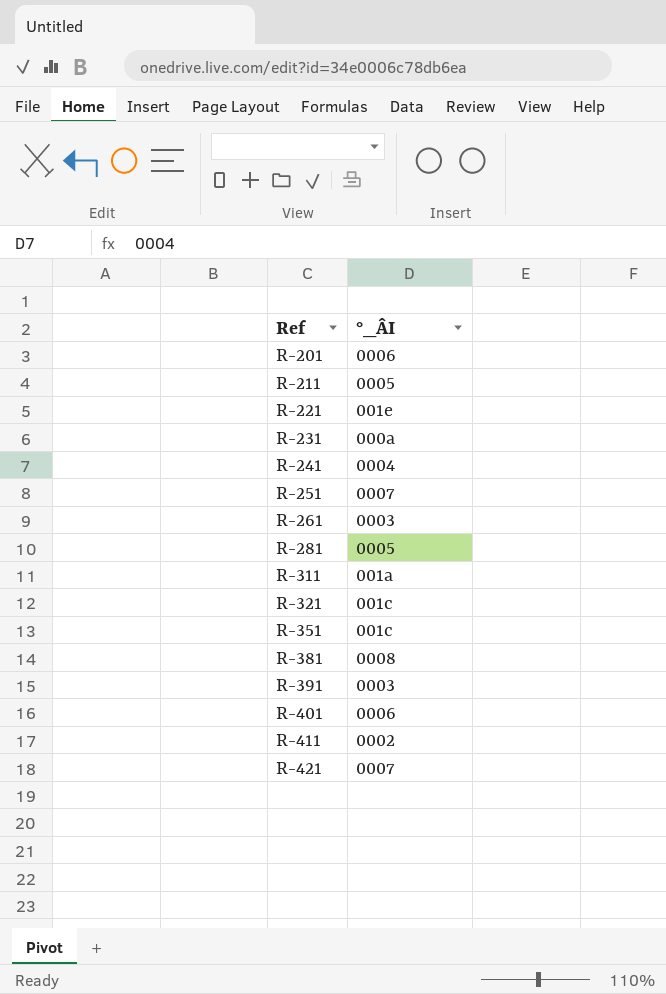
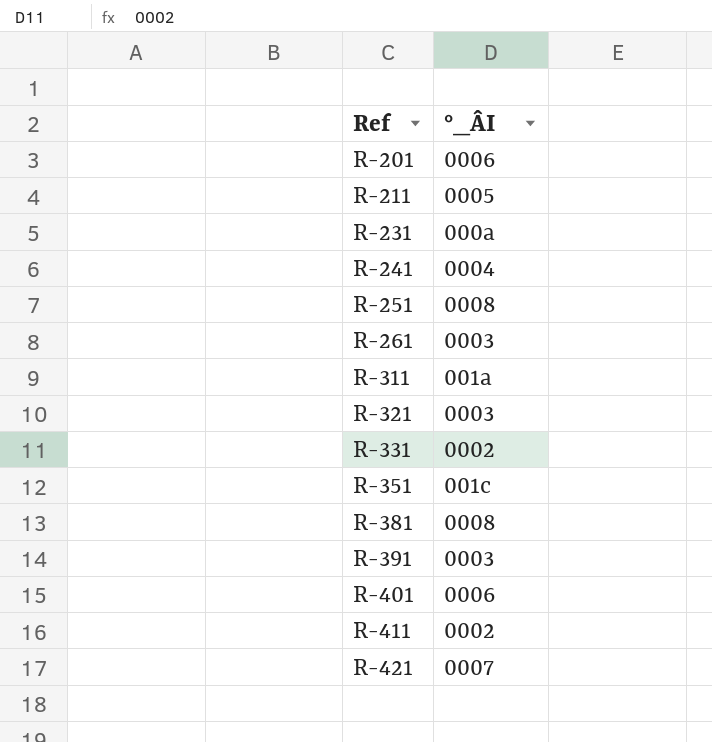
row R-221: 001e -> none
row R-281: 0005 -> none
R-251 | °_ÂI: 0007 -> 0008
R-321 | °_ÂI: 001c -> 0003
row R-331: none -> 0002

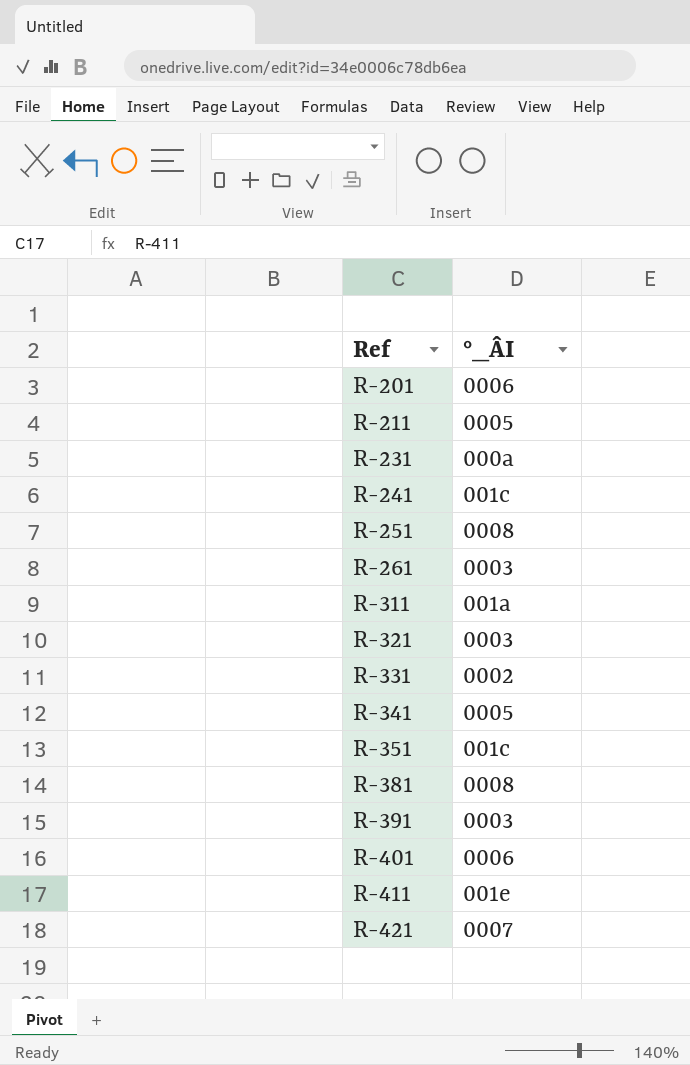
R-241 | °_ÂI: 0004 -> 001c
row R-341: none -> 0005
R-411 | °_ÂI: 0002 -> 001e

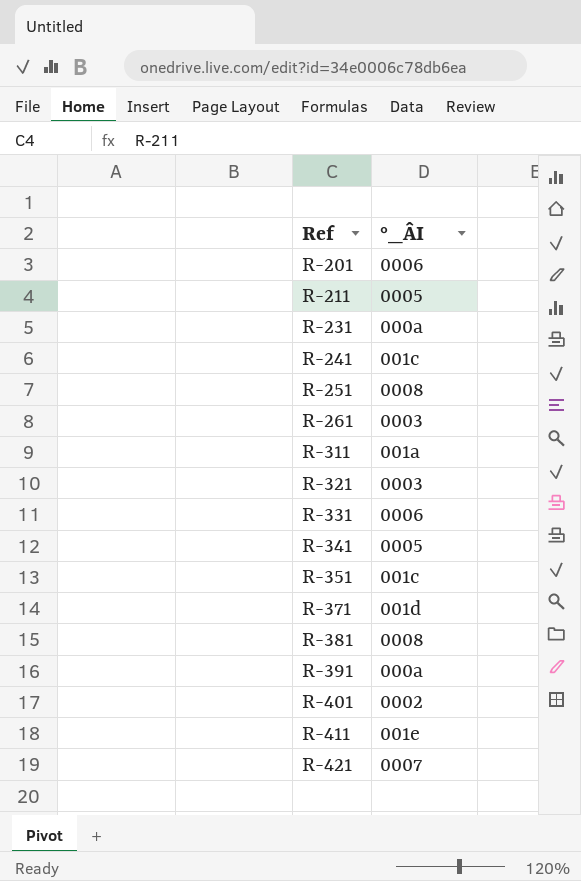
R-331 | °_ÂI: 0002 -> 0006
row R-371: none -> 001d
R-391 | °_ÂI: 0003 -> 000a
R-401 | °_ÂI: 0006 -> 0002

